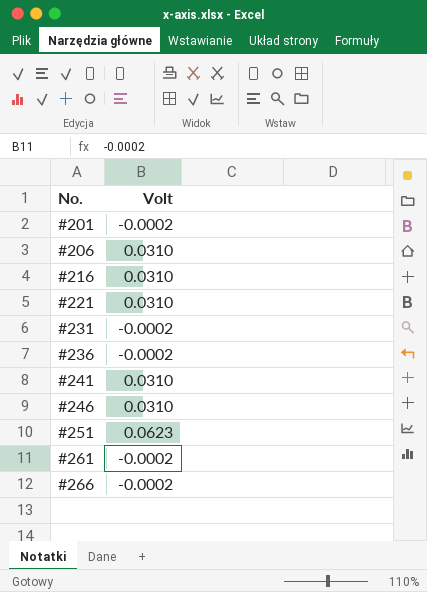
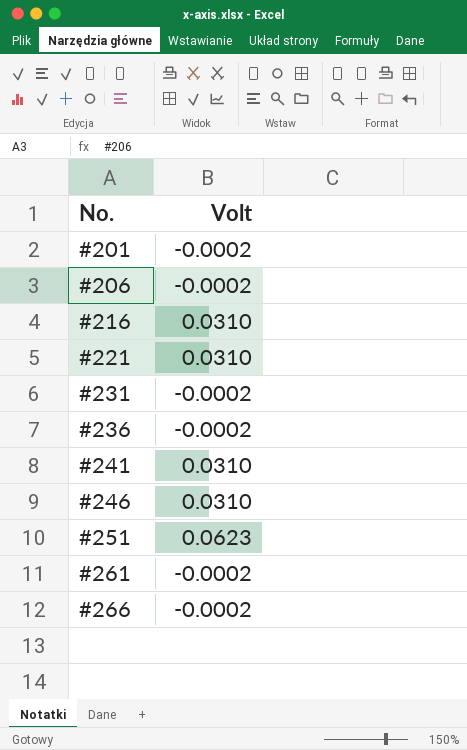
#206 | Volt: 0.0310 -> -0.0002

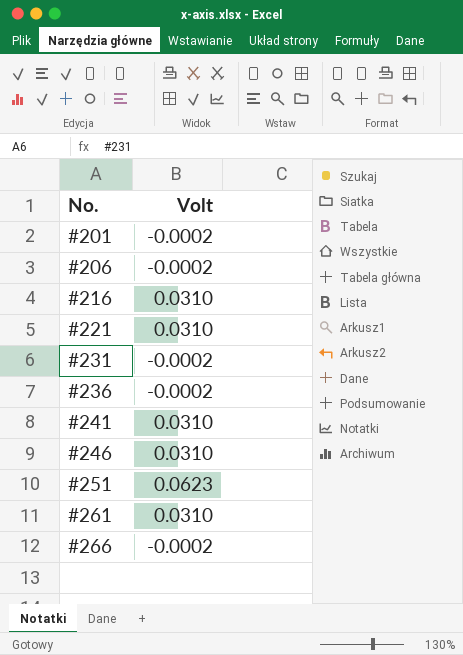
#261 | Volt: -0.0002 -> 0.0310

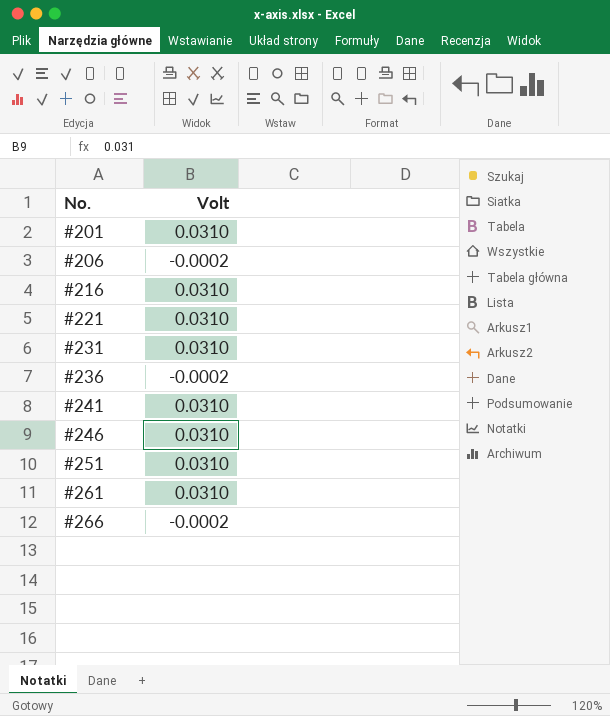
#201 | Volt: -0.0002 -> 0.0310
#231 | Volt: -0.0002 -> 0.0310
#251 | Volt: 0.0623 -> 0.0310

